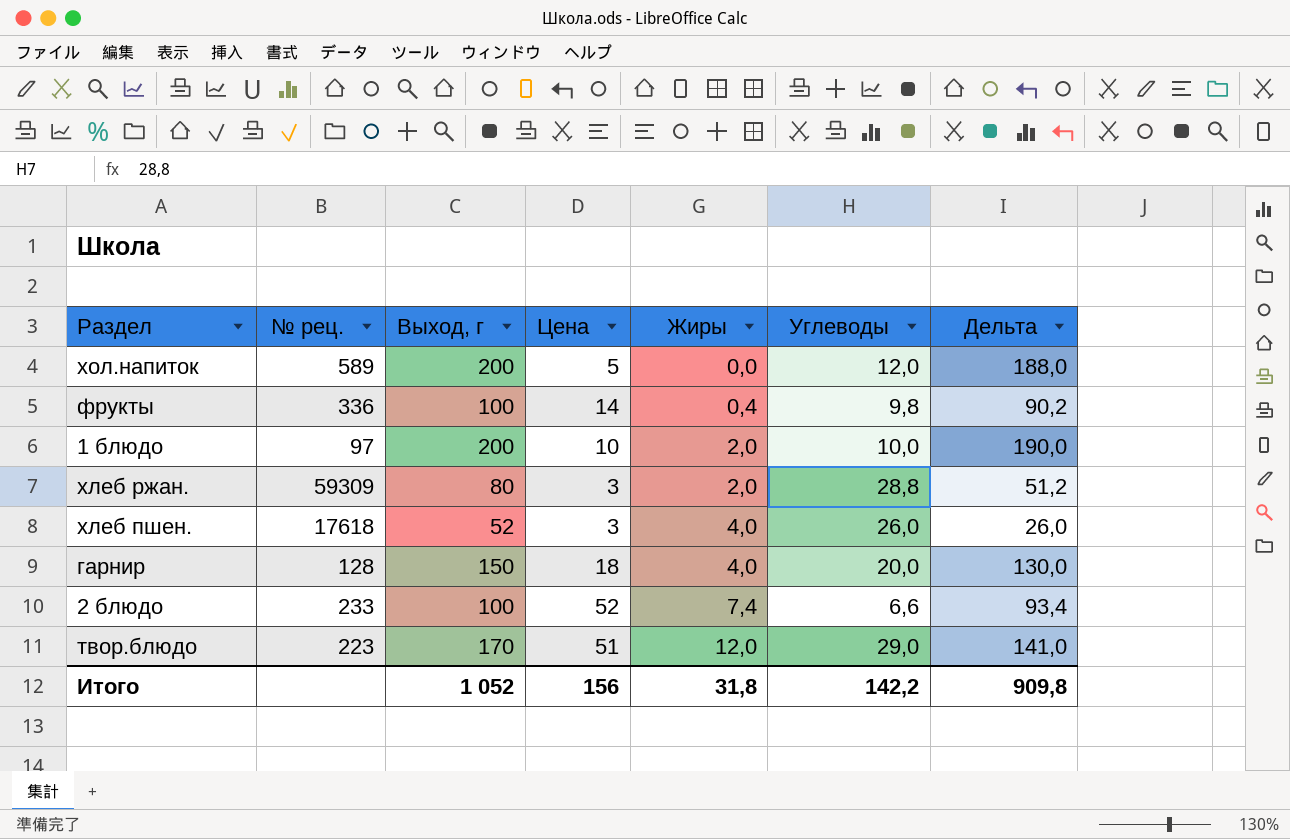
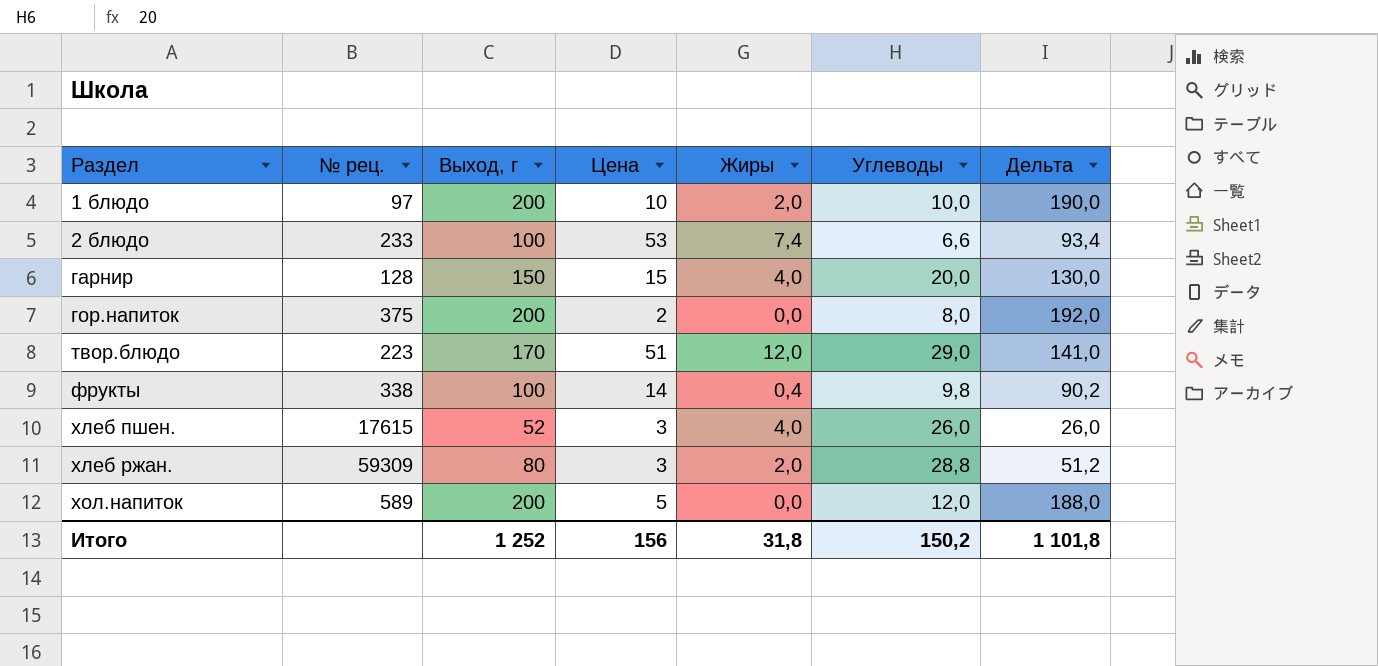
row order: Жиры ascending -> Раздел ascending
2 блюдо | Цена: 52 -> 53
гарнир | Цена: 18 -> 15
row гор.напиток: none -> 375 | 200 | 2 | 0,0 | 8,0 | 192,0
фрукты | № рец.: 336 -> 338
хлеб пшен. | № рец.: 17618 -> 17615
Итого | Выход, г: 1 052 -> 1 252
Итого | Углеводы: 142,2 -> 150,2
Итого | Дельта: 909,8 -> 1 101,8

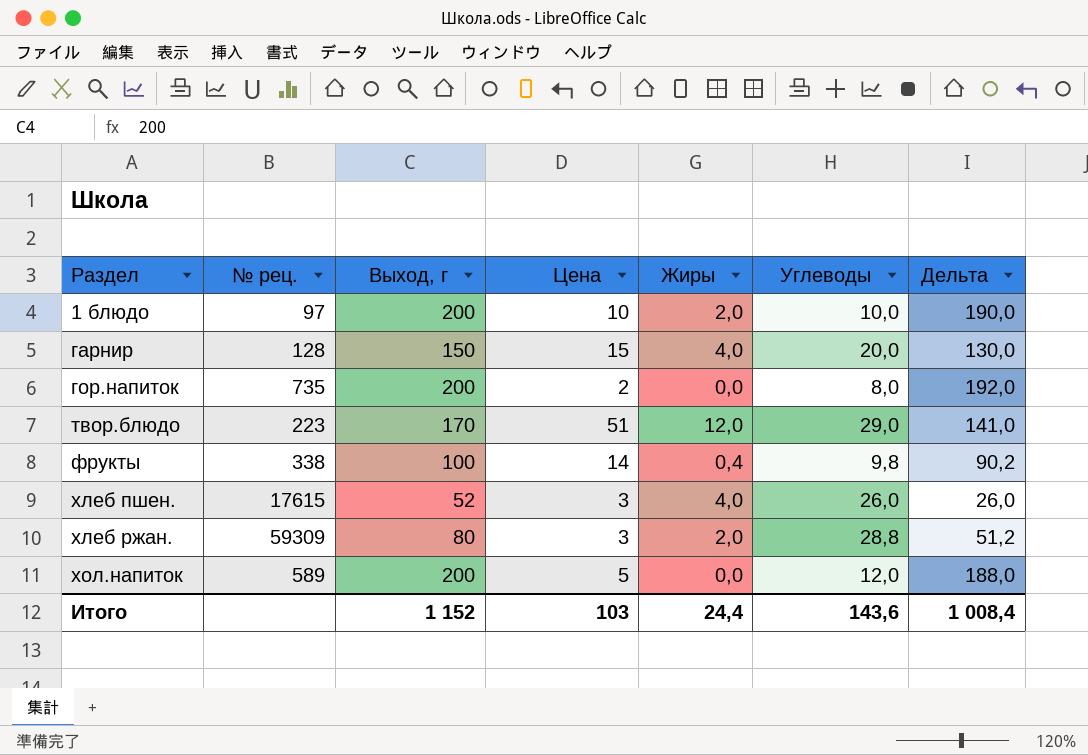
row 2 блюдо: 233 | 100 | 53 | 7,4 | 6,6 | 93,4 -> none
гор.напиток | № рец.: 375 -> 735
Итого | Выход, г: 1 252 -> 1 152
Итого | Цена: 156 -> 103
Итого | Жиры: 31,8 -> 24,4
Итого | Углеводы: 150,2 -> 143,6
Итого | Дельта: 1 101,8 -> 1 008,4

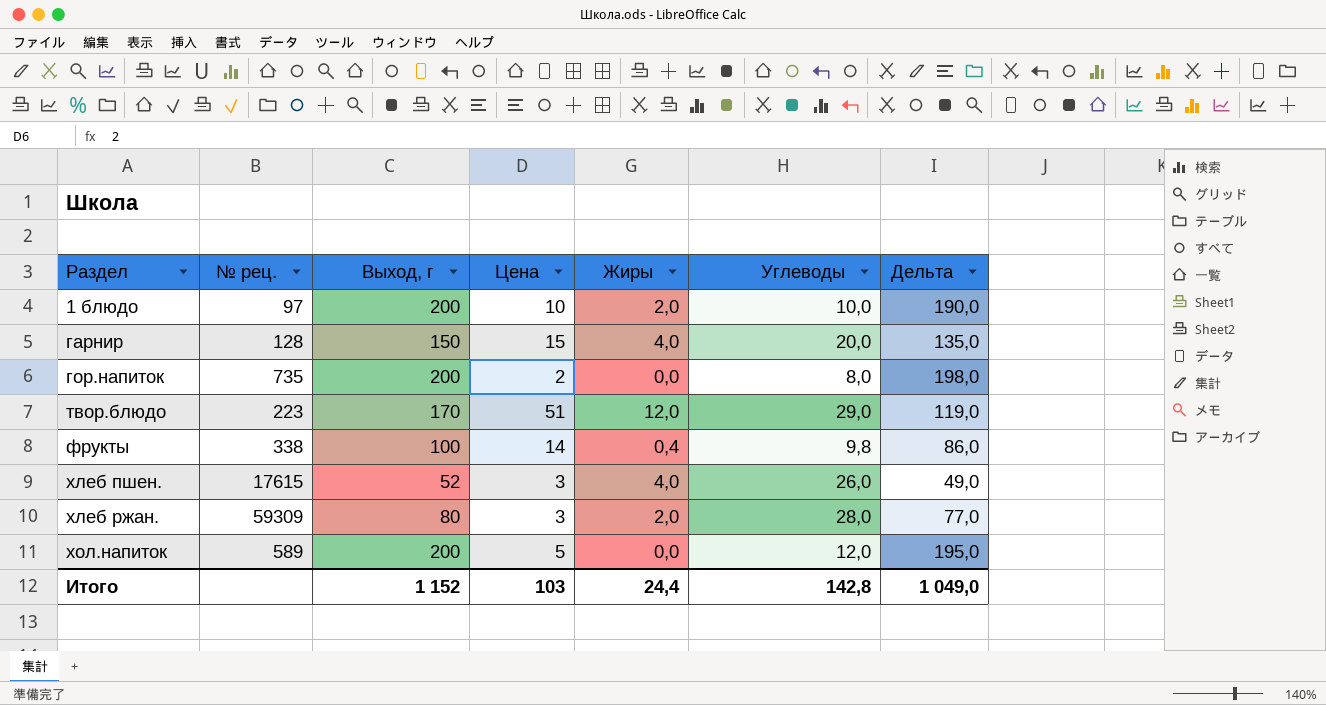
column Дельта | formula: [Выход, г] - [Углеводы] -> [Выход, г] - [Цена]
хлеб ржан. | Углеводы: 28,8 -> 28,0
Итого | Углеводы: 143,6 -> 142,8
Итого | Дельта: 1 008,4 -> 1 049,0

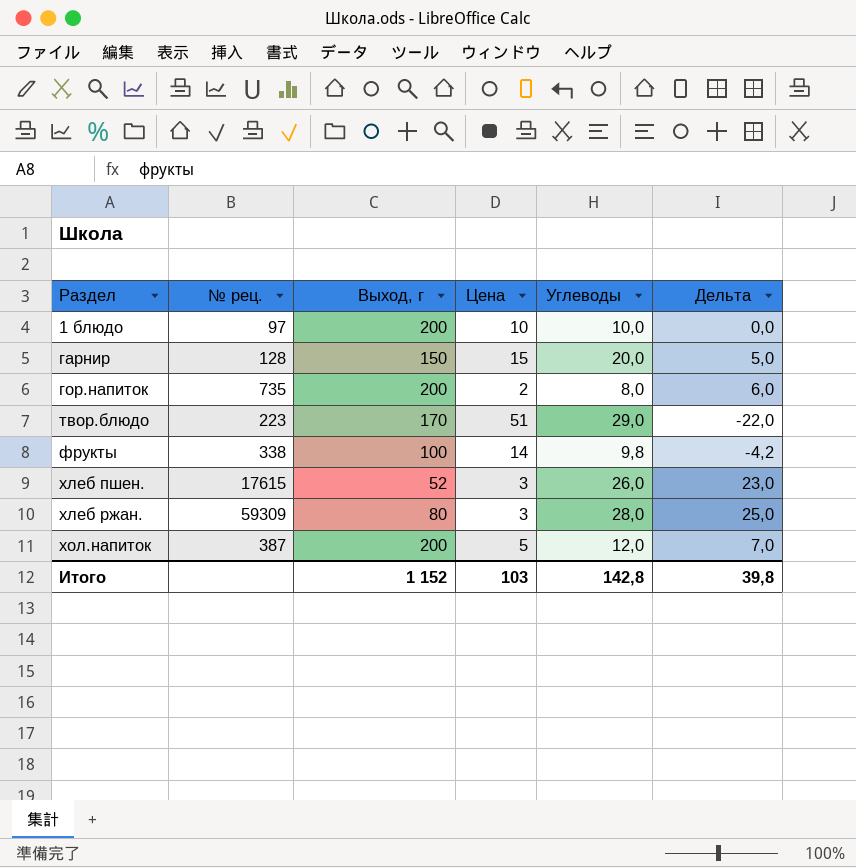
column Жиры | position: 5 -> none
column Дельта | formula: [Выход, г] - [Цена] -> [Углеводы] - [Цена]
хол.напиток | № рец.: 589 -> 387
Итого | Дельта: 1 049,0 -> 39,8

